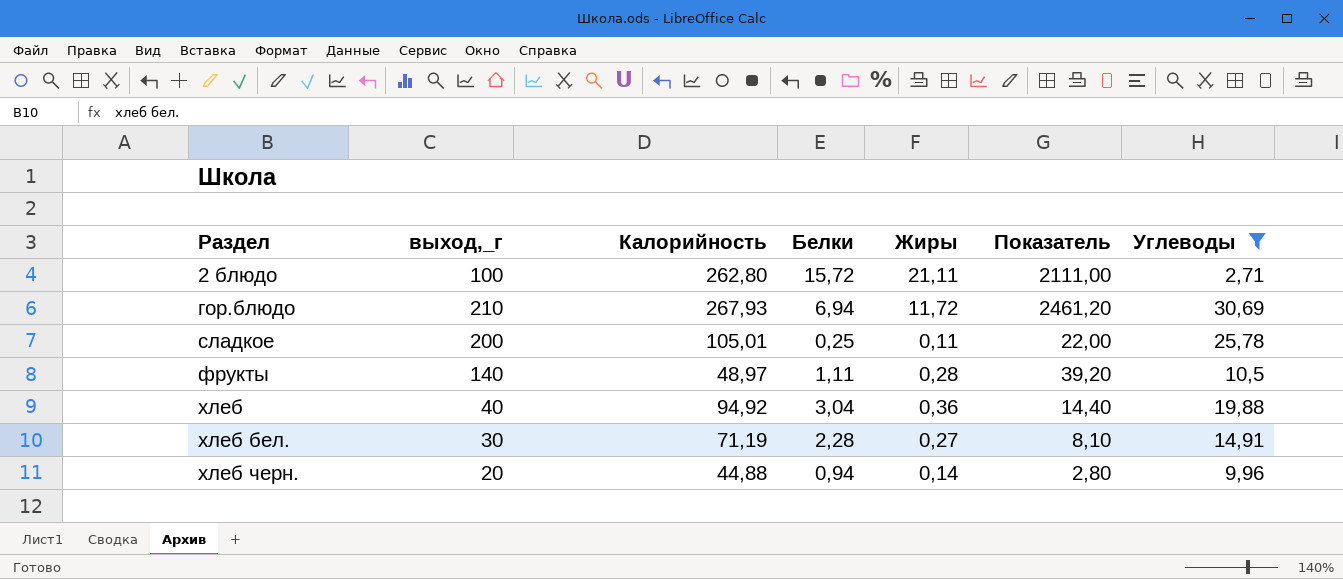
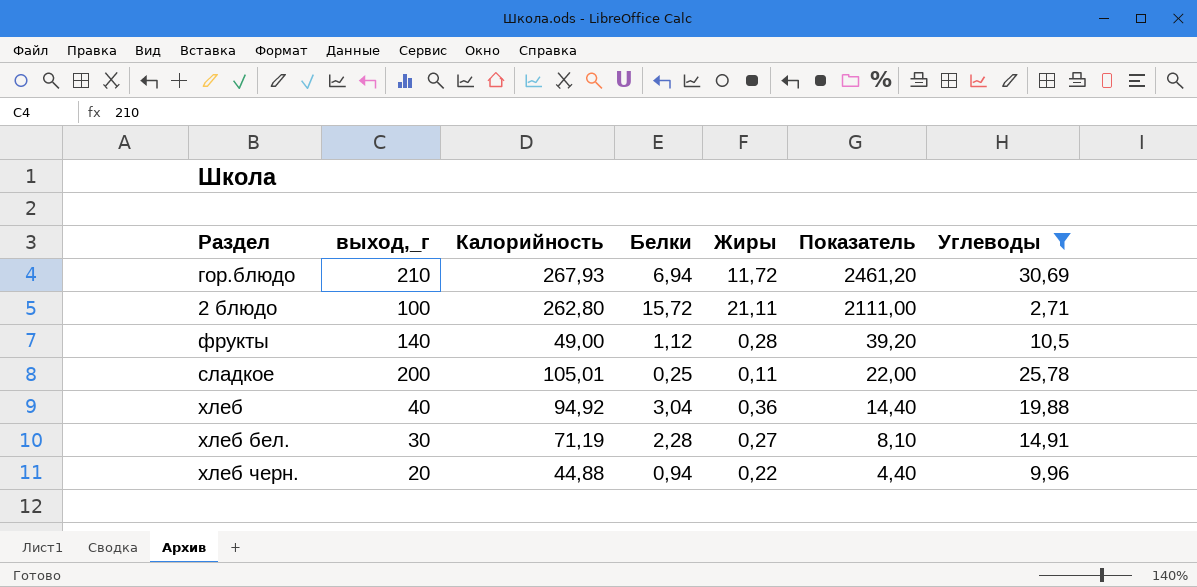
row order: Раздел ascending -> Показатель descending
фрукты | Калорийность: 48,97 -> 49,00
фрукты | Белки: 1,11 -> 1,12
хлеб черн. | Жиры: 0,14 -> 0,22
хлеб черн. | Показатель: 2,80 -> 4,40

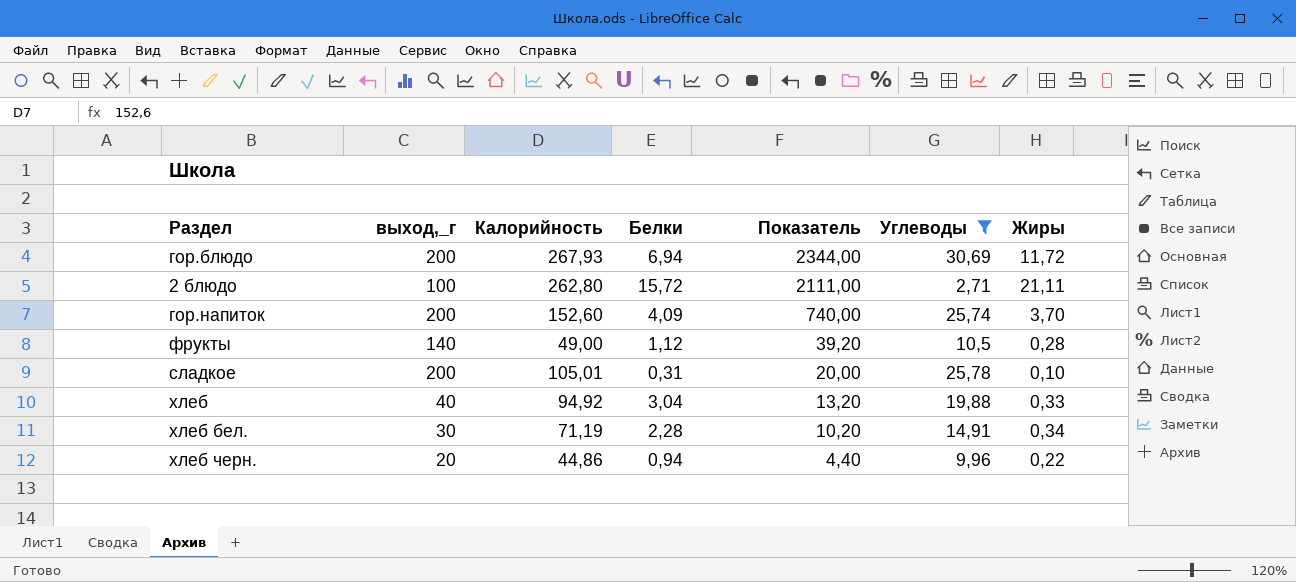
column Жиры | position: 5 -> 7
гор.блюдо | выход,_г: 210 -> 200
гор.блюдо | Показатель: 2461,20 -> 2344,00
row гор.напиток: none -> 200 | 152,60 | 4,09 | 740,00 | 25,74 | 3,70
сладкое | Белки: 0,25 -> 0,31
сладкое | Показатель: 22,00 -> 20,00
сладкое | Жиры: 0,11 -> 0,10
хлеб | Показатель: 14,40 -> 13,20
хлеб | Жиры: 0,36 -> 0,33
хлеб бел. | Показатель: 8,10 -> 10,20
хлеб бел. | Жиры: 0,27 -> 0,34
хлеб черн. | Калорийность: 44,88 -> 44,86

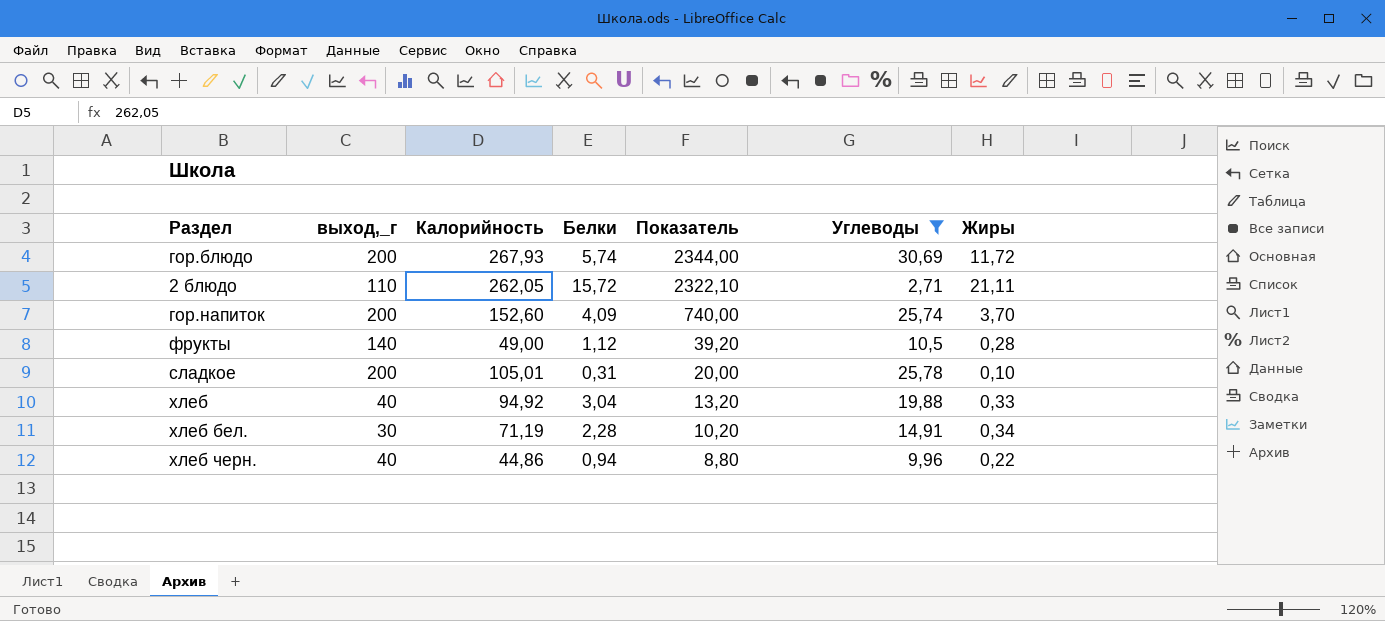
гор.блюдо | Белки: 6,94 -> 5,74
2 блюдо | выход,_г: 100 -> 110
2 блюдо | Калорийность: 262,80 -> 262,05
2 блюдо | Показатель: 2111,00 -> 2322,10
хлеб черн. | выход,_г: 20 -> 40
хлеб черн. | Показатель: 4,40 -> 8,80

